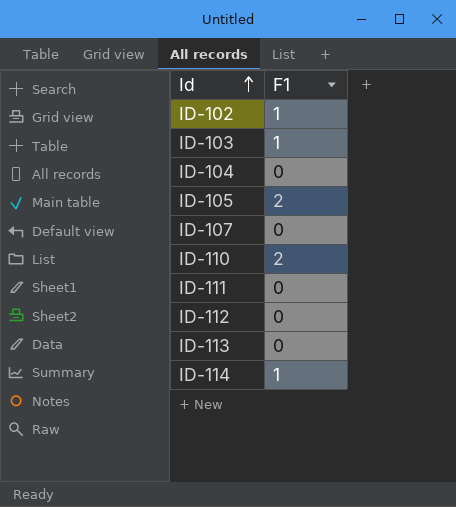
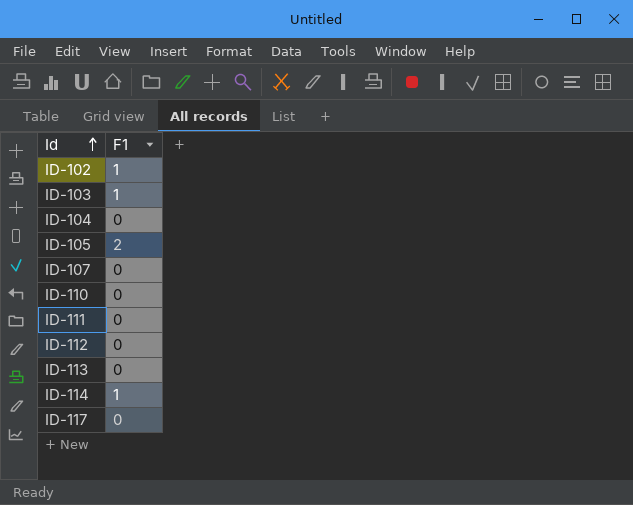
ID-110 | F1: 2 -> 0
row ID-117: none -> 0

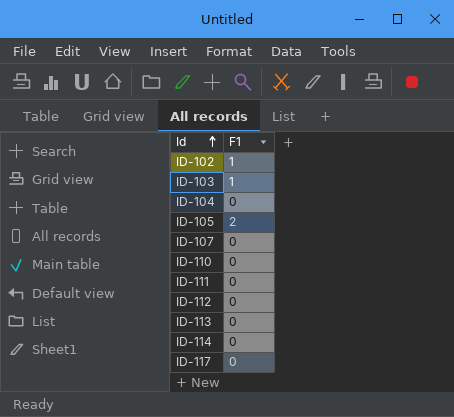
ID-114 | F1: 1 -> 0

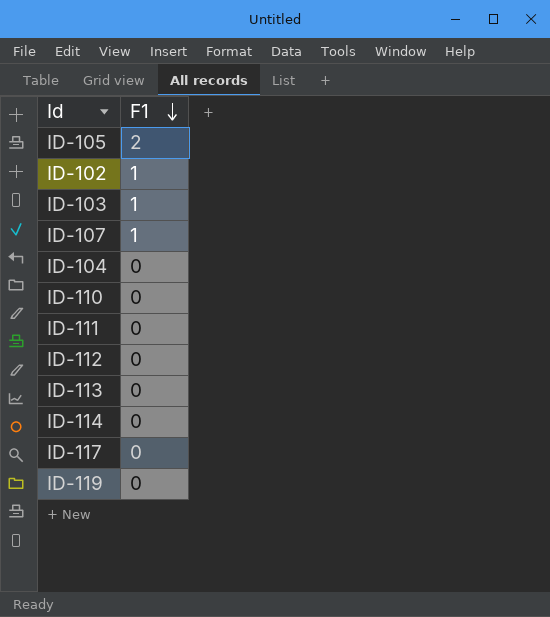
row order: Id ascending -> F1 descending
ID-107 | F1: 0 -> 1
row ID-119: none -> 0

